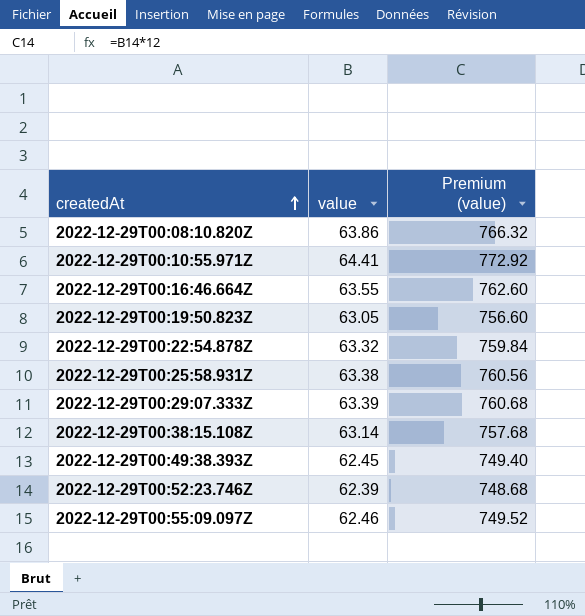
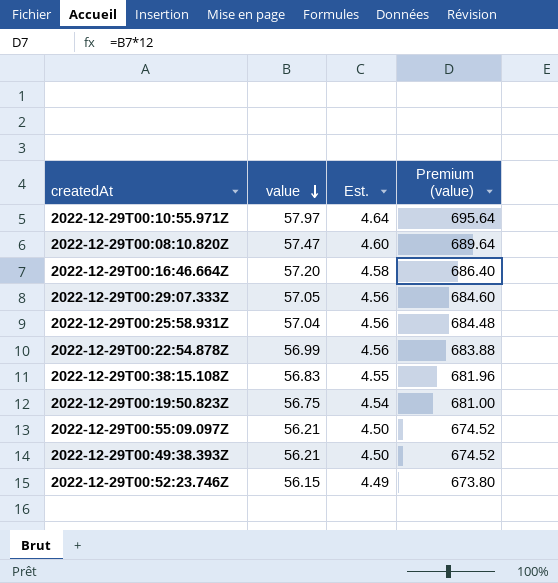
row order: createdAt ascending -> value descending
column Est. | formula: none -> [value] * 0.08
2022-12-29T00:10:55.971Z | value: 64.41 -> 57.97
2022-12-29T00:10:55.971Z | Premium (value): 772.92 -> 695.64
2022-12-29T00:08:10.820Z | value: 63.86 -> 57.47
2022-12-29T00:08:10.820Z | Premium (value): 766.32 -> 689.64
2022-12-29T00:16:46.664Z | value: 63.55 -> 57.20
2022-12-29T00:16:46.664Z | Premium (value): 762.60 -> 686.40
2022-12-29T00:29:07.333Z | value: 63.39 -> 57.05
2022-12-29T00:29:07.333Z | Premium (value): 760.68 -> 684.60
2022-12-29T00:25:58.931Z | value: 63.38 -> 57.04
2022-12-29T00:25:58.931Z | Premium (value): 760.56 -> 684.48
2022-12-29T00:22:54.878Z | value: 63.32 -> 56.99
2022-12-29T00:22:54.878Z | Premium (value): 759.84 -> 683.88
2022-12-29T00:38:15.108Z | value: 63.14 -> 56.83
2022-12-29T00:38:15.108Z | Premium (value): 757.68 -> 681.96
2022-12-29T00:19:50.823Z | value: 63.05 -> 56.75
2022-12-29T00:19:50.823Z | Premium (value): 756.60 -> 681.00
2022-12-29T00:55:09.097Z | value: 62.46 -> 56.21
2022-12-29T00:55:09.097Z | Premium (value): 749.52 -> 674.52
2022-12-29T00:49:38.393Z | value: 62.45 -> 56.21
2022-12-29T00:49:38.393Z | Premium (value): 749.40 -> 674.52
2022-12-29T00:52:23.746Z | value: 62.39 -> 56.15
2022-12-29T00:52:23.746Z | Premium (value): 748.68 -> 673.80

